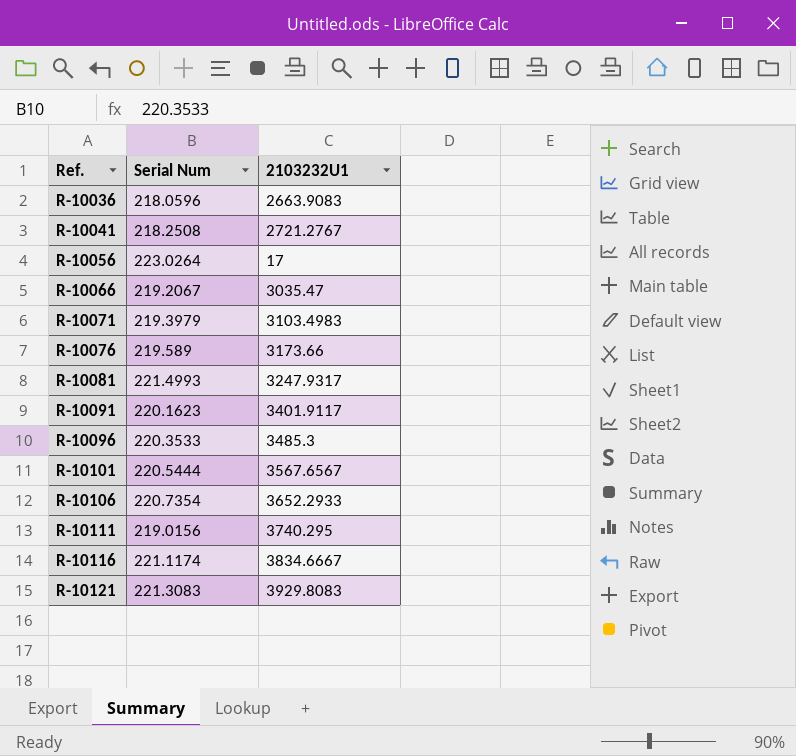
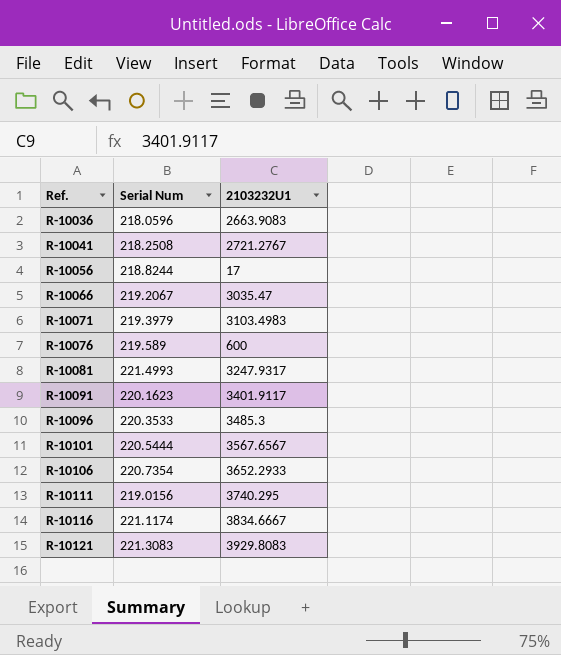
R-10056 | Serial Num: 223.0264 -> 218.8244
R-10076 | 2103232U1: 3173.66 -> 600

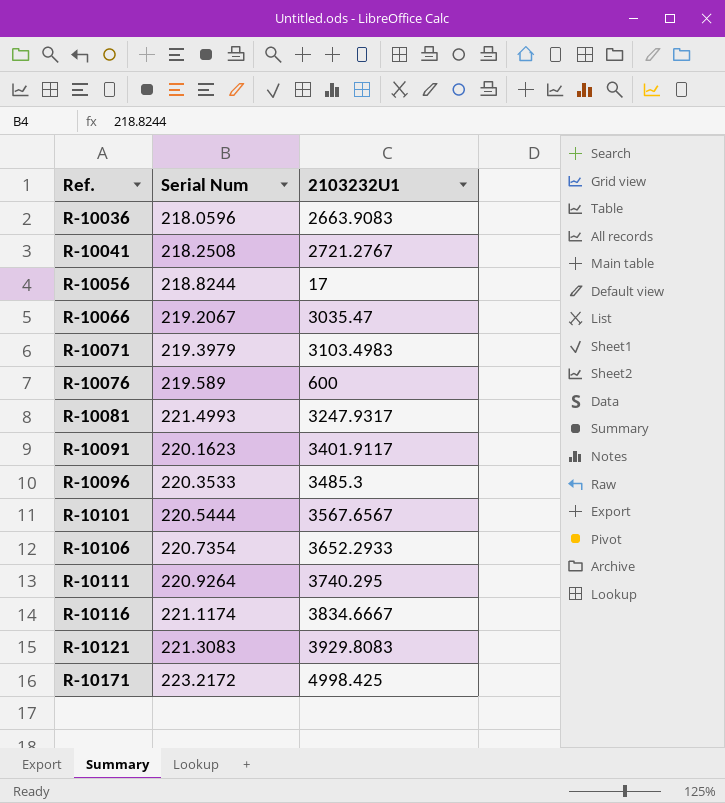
R-10111 | Serial Num: 219.0156 -> 220.9264
row R-10171: none -> 223.2172 | 4998.425

